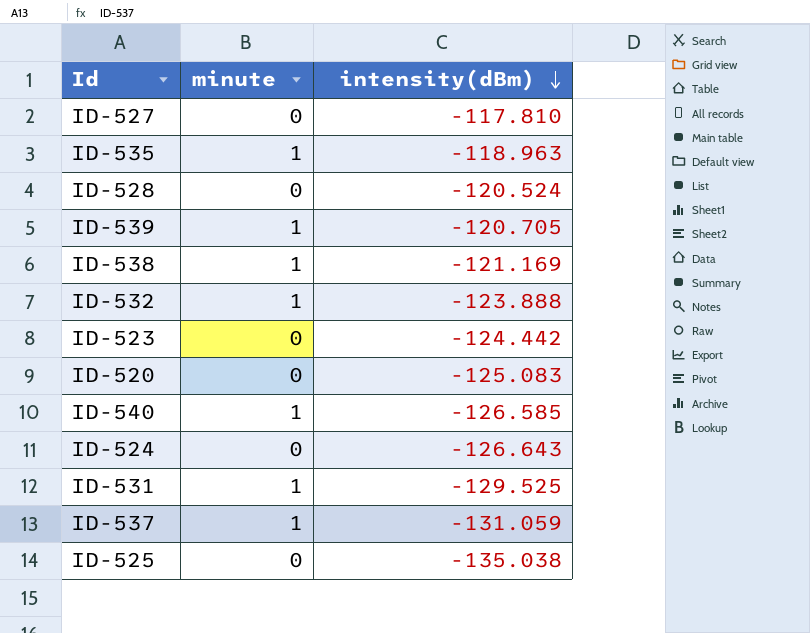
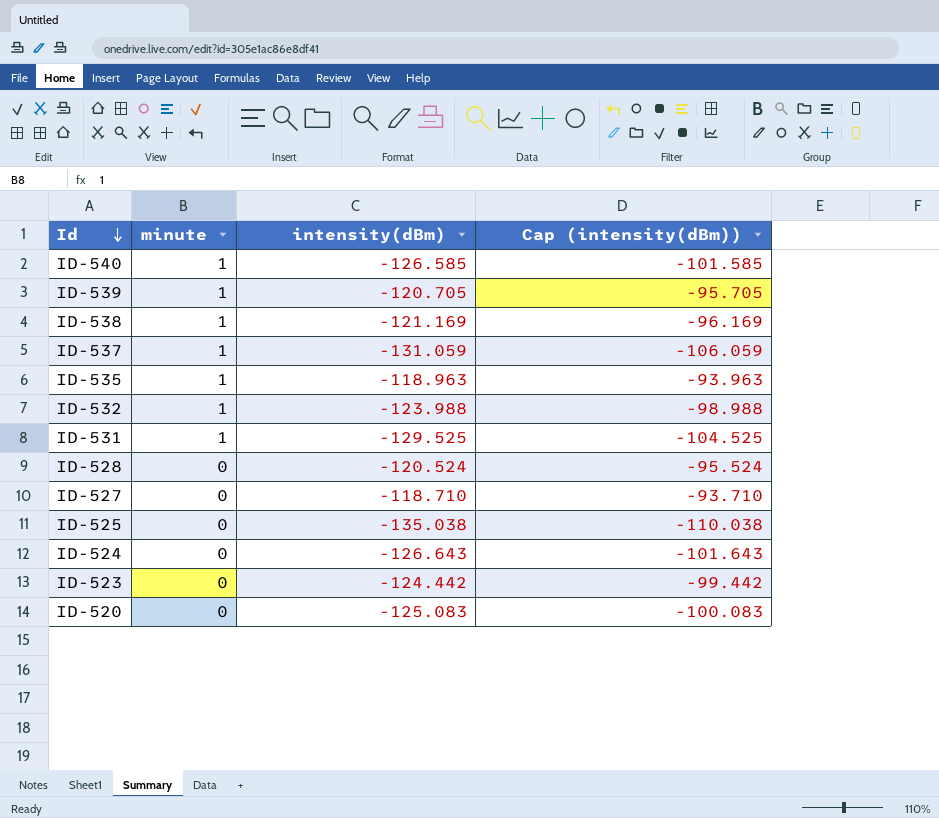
row order: intensity(dBm) descending -> Id descending
column Cap (intensity(dBm)) | formula: none -> [intensity(dBm)] + 25
ID-532 | intensity(dBm): -123.888 -> -123.988
ID-527 | intensity(dBm): -117.810 -> -118.710

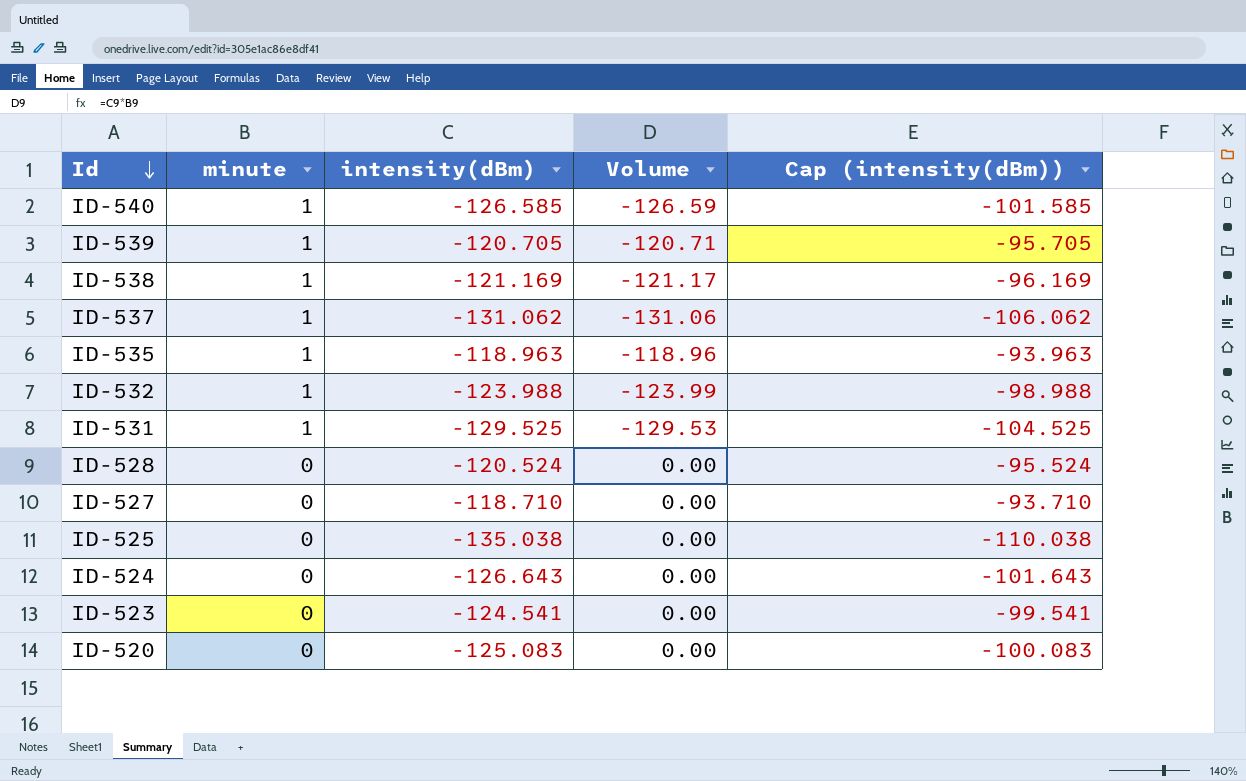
column Volume | formula: none -> [minute] * [intensity(dBm)]
ID-537 | intensity(dBm): -131.059 -> -131.062
ID-537 | Cap (intensity(dBm)): -106.059 -> -106.062
ID-523 | intensity(dBm): -124.442 -> -124.541
ID-523 | Cap (intensity(dBm)): -99.442 -> -99.541

